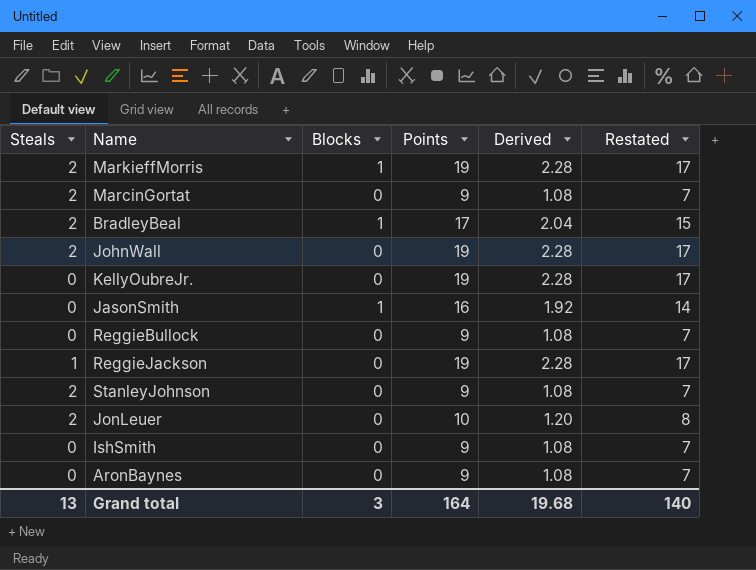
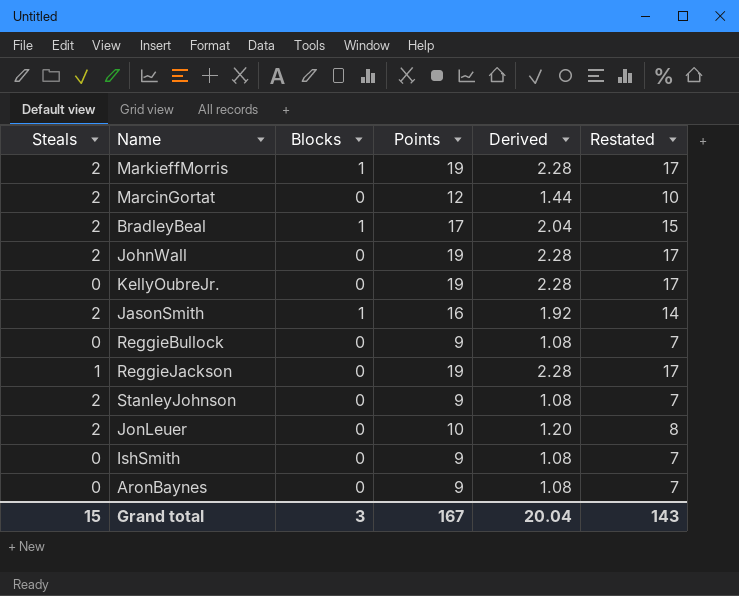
MarcinGortat | Points: 9 -> 12
MarcinGortat | Derived: 1.08 -> 1.44
MarcinGortat | Restated: 7 -> 10
JasonSmith | Steals: 0 -> 2
Grand total | Steals: 13 -> 15
Grand total | Points: 164 -> 167
Grand total | Derived: 19.68 -> 20.04
Grand total | Restated: 140 -> 143

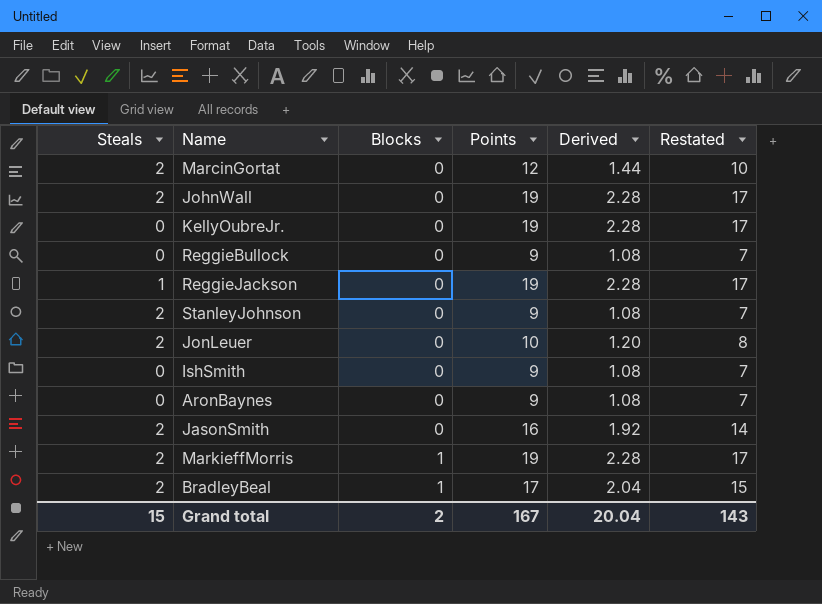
row order: none -> Blocks ascending
JasonSmith | Blocks: 1 -> 0
Grand total | Blocks: 3 -> 2

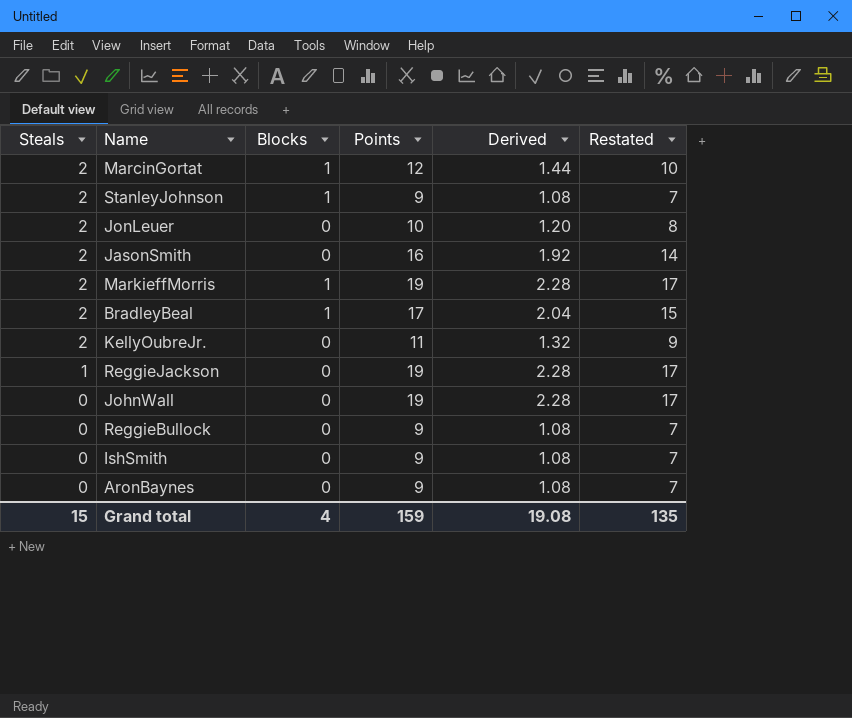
row order: Blocks ascending -> Steals descending
MarcinGortat | Blocks: 0 -> 1
StanleyJohnson | Blocks: 0 -> 1
KellyOubreJr. | Steals: 0 -> 2
KellyOubreJr. | Points: 19 -> 11
KellyOubreJr. | Derived: 2.28 -> 1.32
KellyOubreJr. | Restated: 17 -> 9
JohnWall | Steals: 2 -> 0
Grand total | Blocks: 2 -> 4
Grand total | Points: 167 -> 159
Grand total | Derived: 20.04 -> 19.08
Grand total | Restated: 143 -> 135

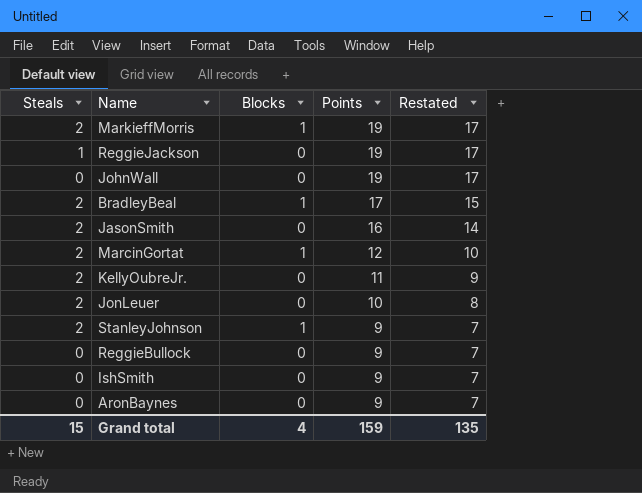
row order: Steals descending -> Points descending
column Derived | formula: [Points] * 0.12 -> none

